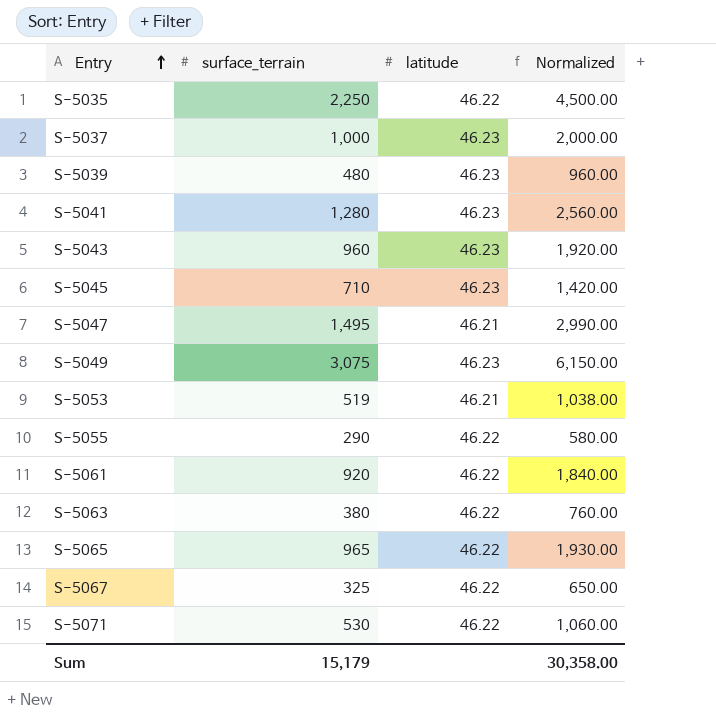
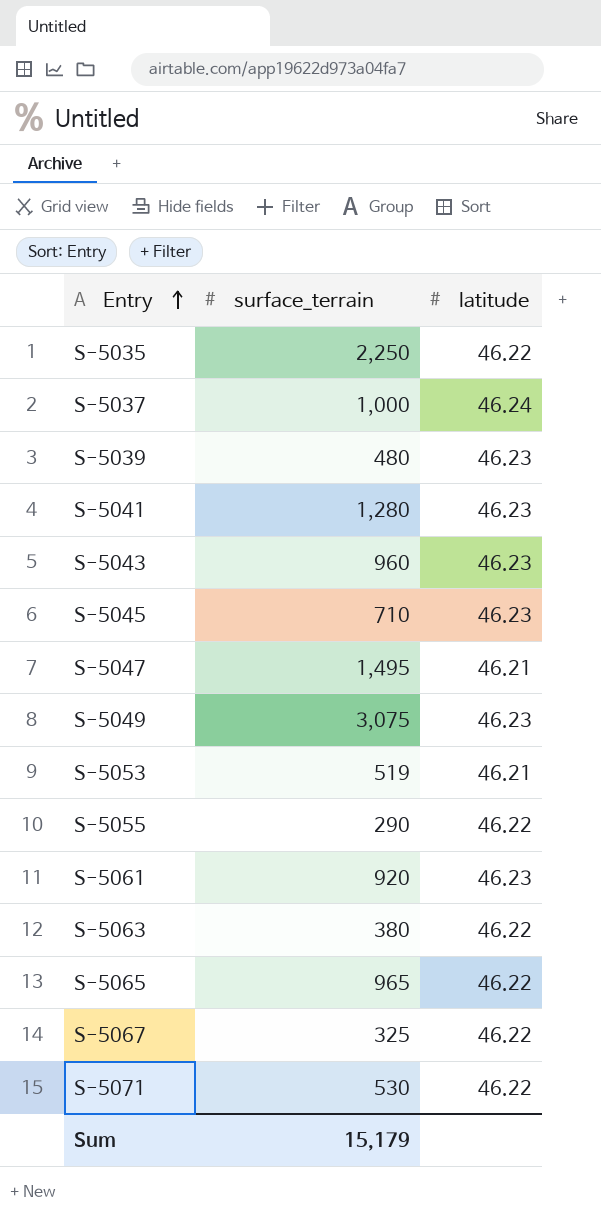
column Normalized | formula: [surface_terrain] * 2 -> none
S-5037 | latitude: 46.23 -> 46.24
S-5061 | latitude: 46.22 -> 46.23

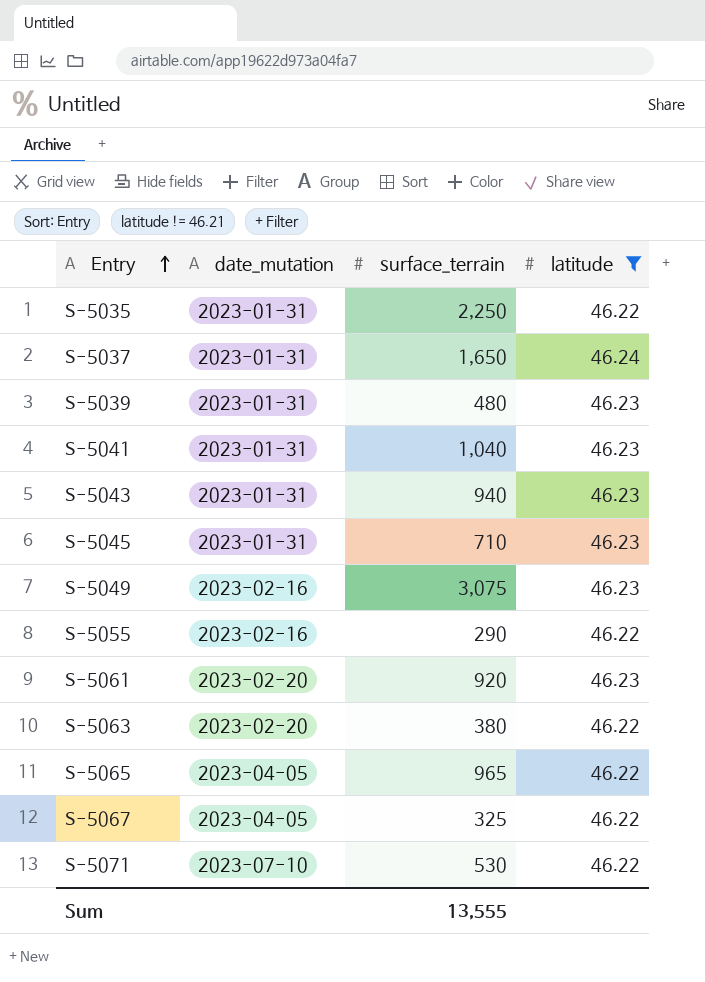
filter: none -> latitude != 46.21
column date_mutation | position: none -> 2
S-5037 | surface_terrain: 1,000 -> 1,650
S-5041 | surface_terrain: 1,280 -> 1,040
S-5043 | surface_terrain: 960 -> 940
Sum | surface_terrain: 15,179 -> 13,555

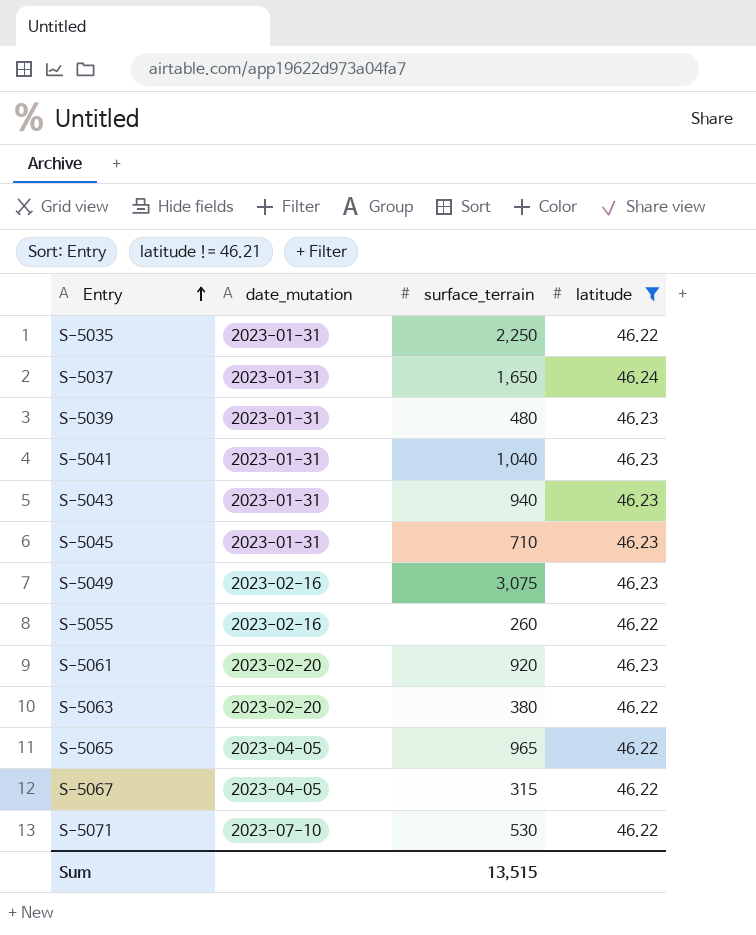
S-5055 | surface_terrain: 290 -> 260
S-5067 | surface_terrain: 325 -> 315
Sum | surface_terrain: 13,555 -> 13,515

